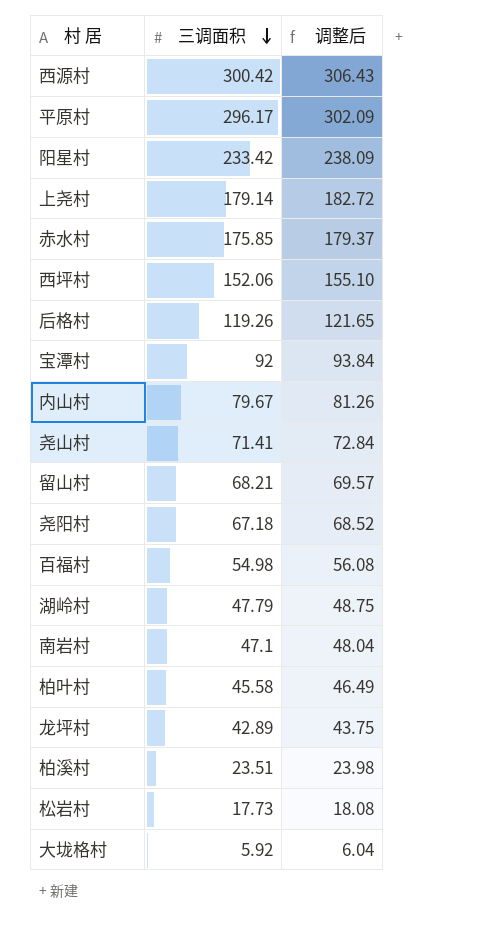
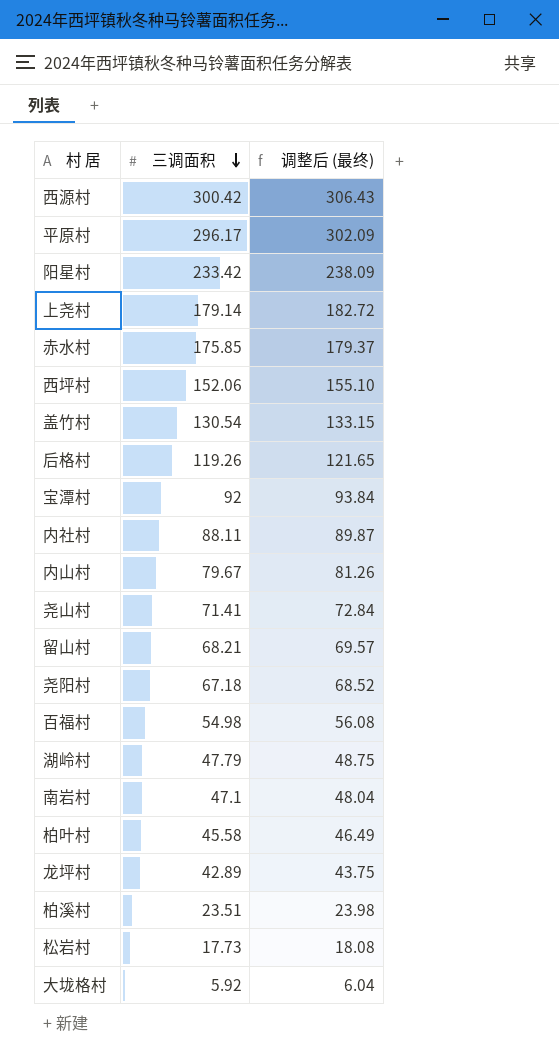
column name: 调整后 -> 调整后 (最终)
row 盖竹村: none -> 130.54 | 133.15
row 内社村: none -> 88.11 | 89.87

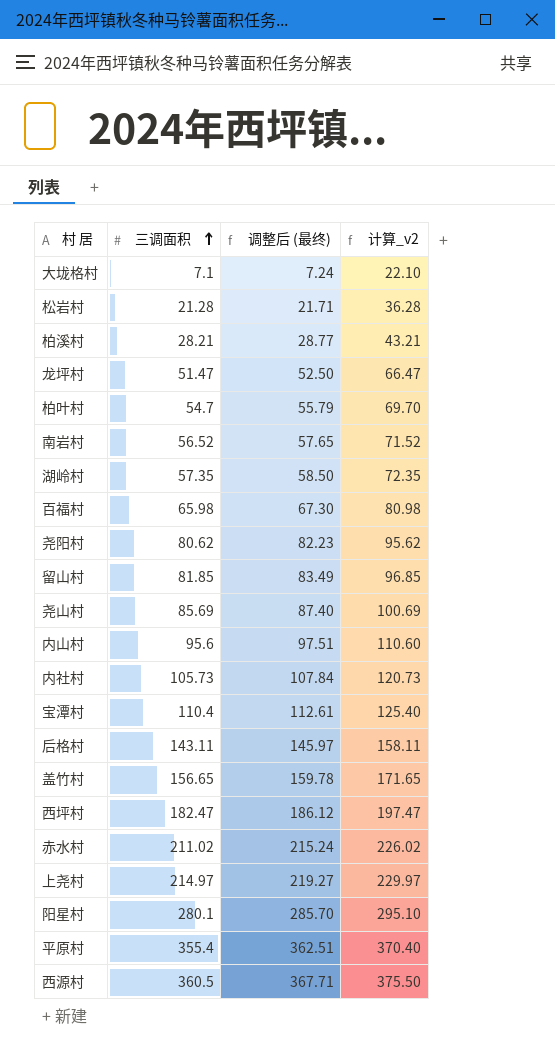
row order: 三调面积 descending -> 三调面积 ascending
column 计算_v2 | formula: none -> [三调面积] + 15
大垅格村 | 三调面积: 5.92 -> 7.1
大垅格村 | 调整后 (最终): 6.04 -> 7.24
松岩村 | 三调面积: 17.73 -> 21.28
松岩村 | 调整后 (最终): 18.08 -> 21.71
柏溪村 | 三调面积: 23.51 -> 28.21
柏溪村 | 调整后 (最终): 23.98 -> 28.77
龙坪村 | 三调面积: 42.89 -> 51.47
龙坪村 | 调整后 (最终): 43.75 -> 52.50
柏叶村 | 三调面积: 45.58 -> 54.7
柏叶村 | 调整后 (最终): 46.49 -> 55.79
南岩村 | 三调面积: 47.1 -> 56.52
南岩村 | 调整后 (最终): 48.04 -> 57.65
湖岭村 | 三调面积: 47.79 -> 57.35
湖岭村 | 调整后 (最终): 48.75 -> 58.50
百福村 | 三调面积: 54.98 -> 65.98
百福村 | 调整后 (最终): 56.08 -> 67.30
尧阳村 | 三调面积: 67.18 -> 80.62
尧阳村 | 调整后 (最终): 68.52 -> 82.23
留山村 | 三调面积: 68.21 -> 81.85
留山村 | 调整后 (最终): 69.57 -> 83.49
尧山村 | 三调面积: 71.41 -> 85.69
尧山村 | 调整后 (最终): 72.84 -> 87.40
内山村 | 三调面积: 79.67 -> 95.6
内山村 | 调整后 (最终): 81.26 -> 97.51
内社村 | 三调面积: 88.11 -> 105.73
内社村 | 调整后 (最终): 89.87 -> 107.84
宝潭村 | 三调面积: 92 -> 110.4
宝潭村 | 调整后 (最终): 93.84 -> 112.61
后格村 | 三调面积: 119.26 -> 143.11
后格村 | 调整后 (最终): 121.65 -> 145.97
盖竹村 | 三调面积: 130.54 -> 156.65
盖竹村 | 调整后 (最终): 133.15 -> 159.78
西坪村 | 三调面积: 152.06 -> 182.47
西坪村 | 调整后 (最终): 155.10 -> 186.12
赤水村 | 三调面积: 175.85 -> 211.02
赤水村 | 调整后 (最终): 179.37 -> 215.24
上尧村 | 三调面积: 179.14 -> 214.97
上尧村 | 调整后 (最终): 182.72 -> 219.27
阳星村 | 三调面积: 233.42 -> 280.1
阳星村 | 调整后 (最终): 238.09 -> 285.70
平原村 | 三调面积: 296.17 -> 355.4
平原村 | 调整后 (最终): 302.09 -> 362.51
西源村 | 三调面积: 300.42 -> 360.5
西源村 | 调整后 (最终): 306.43 -> 367.71

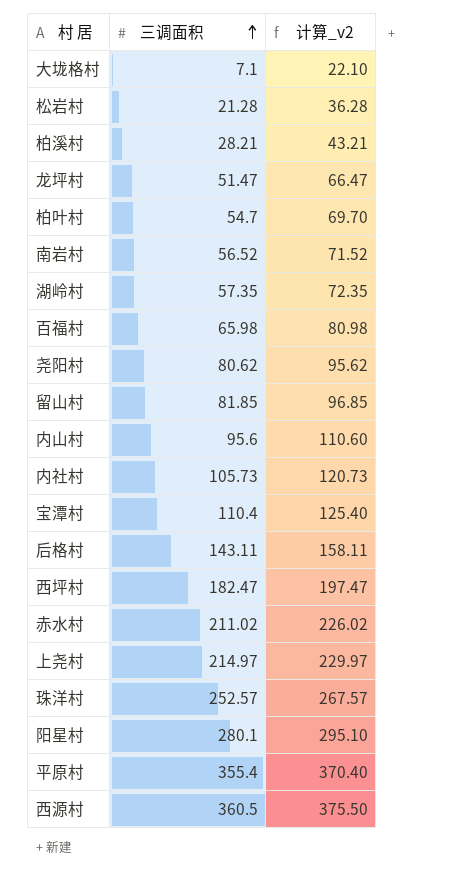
column 调整后 (最终) | formula: [三调面积] * 1.02 -> none
row 尧山村: 85.69 | 87.40 | 100.69 -> none
row 盖竹村: 156.65 | 159.78 | 171.65 -> none
row 珠洋村: none -> 252.57 | 267.57

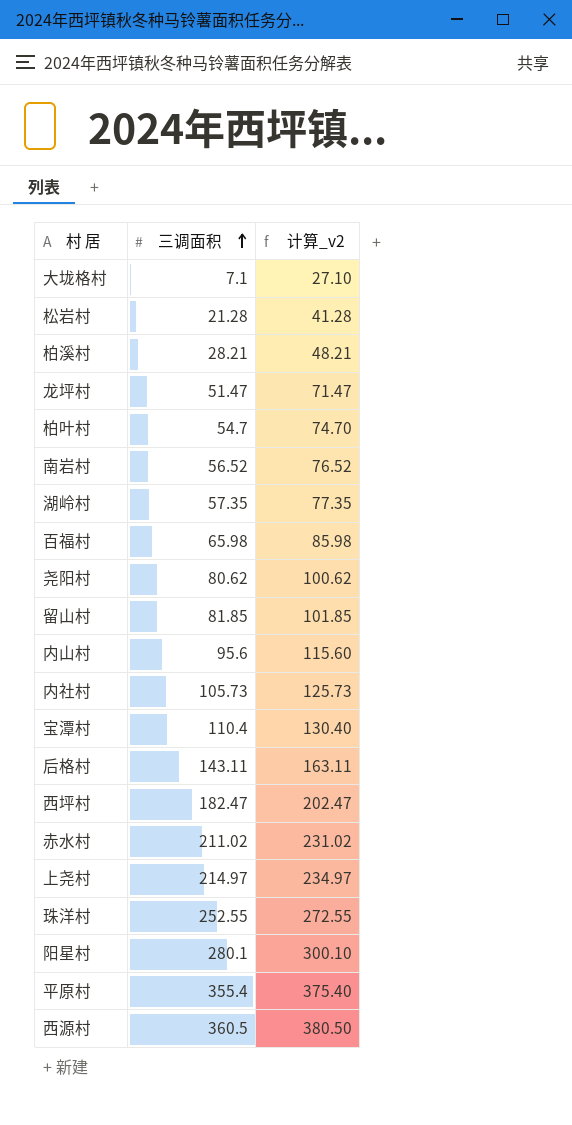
column 计算_v2 | formula: [三调面积] + 15 -> [三调面积] + 20
珠洋村 | 三调面积: 252.57 -> 252.55

